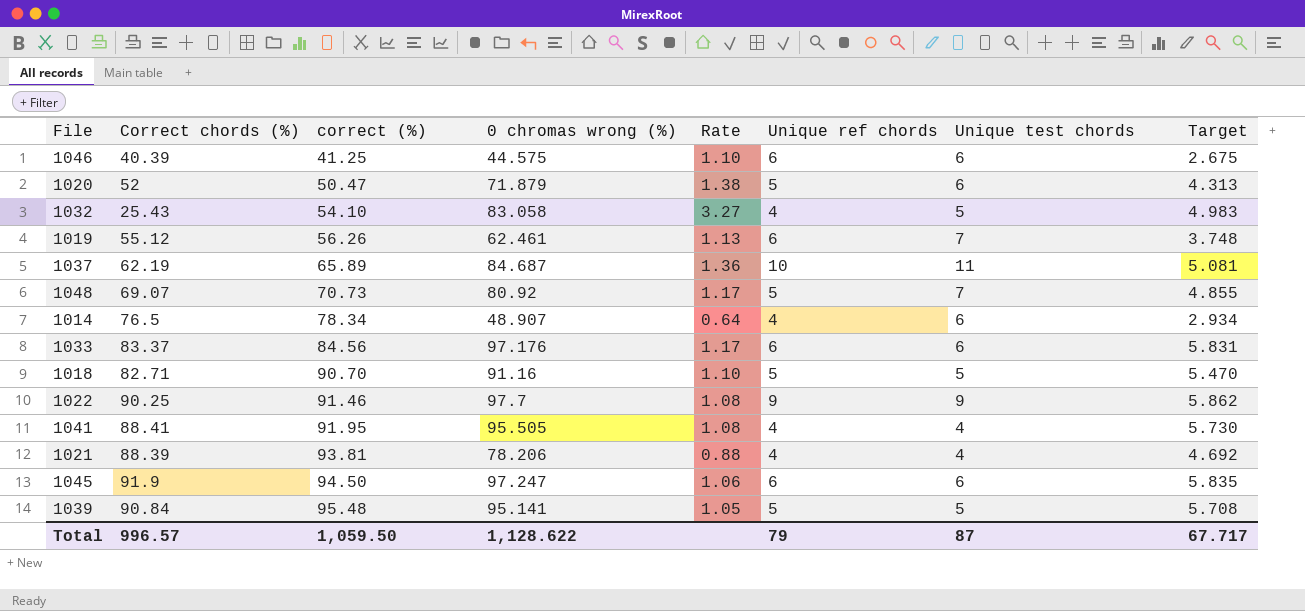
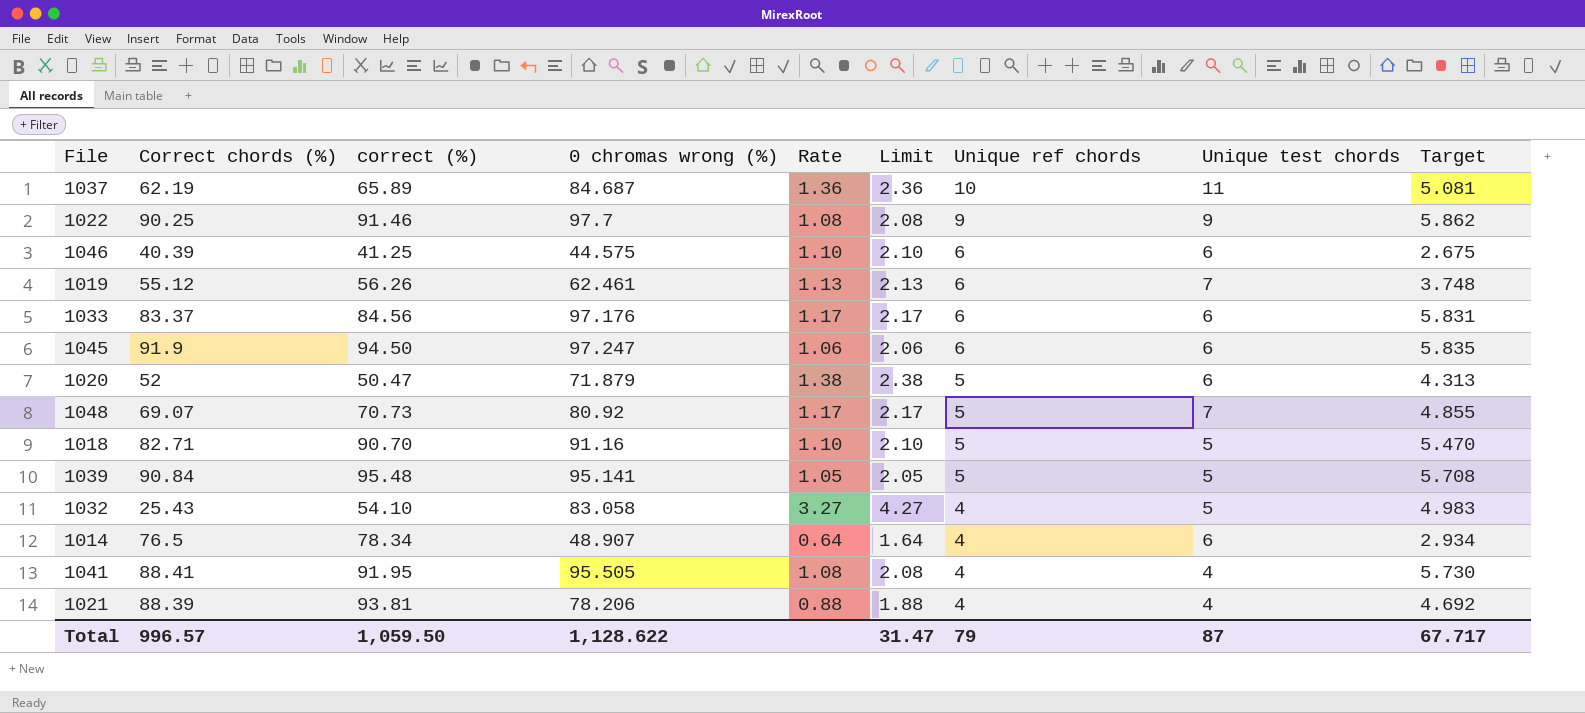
row order: correct (%) ascending -> Unique ref chords descending
column Limit | formula: none -> [Rate] + 1

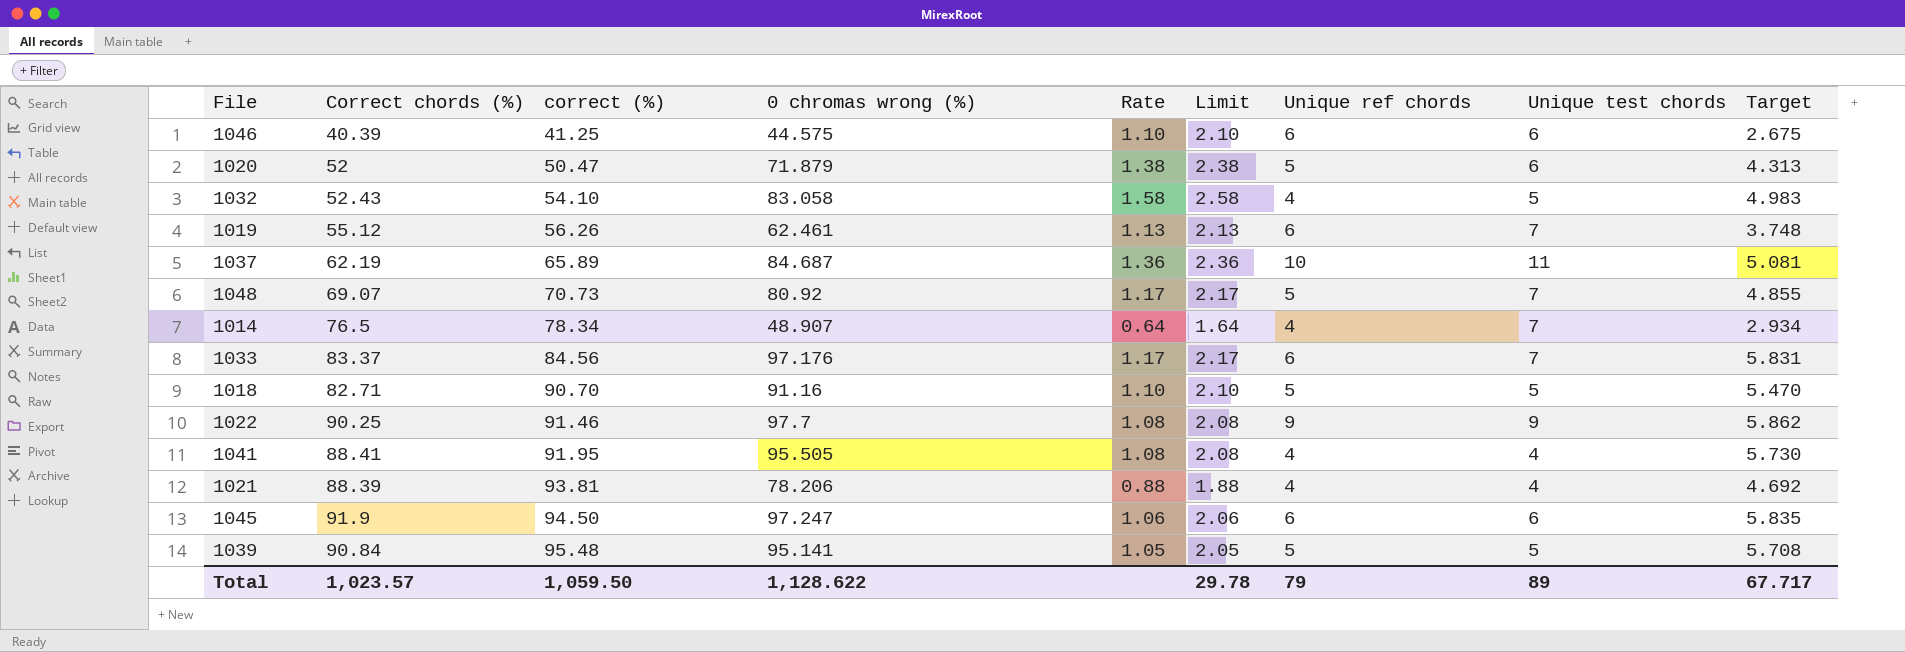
row order: Unique ref chords descending -> correct (%) ascending
1032 | Correct chords (%): 25.43 -> 52.43
1032 | Rate: 3.27 -> 1.58
1032 | Limit: 4.27 -> 2.58
1014 | Unique test chords: 6 -> 7
1033 | Unique test chords: 6 -> 7
Total | Correct chords (%): 996.57 -> 1,023.57
Total | Limit: 31.47 -> 29.78
Total | Unique test chords: 87 -> 89

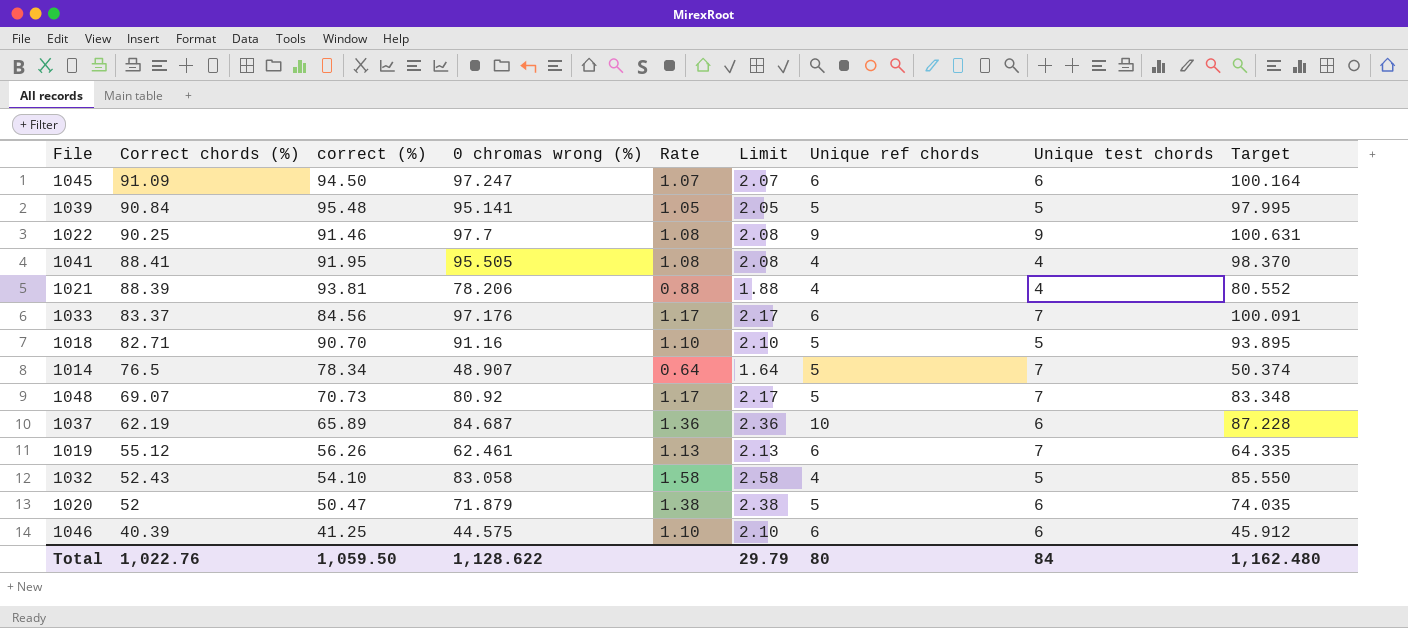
row order: correct (%) ascending -> Correct chords (%) descending
column Target | formula: [0 chromas wrong (%)] * 0.06 -> [0 chromas wrong (%)] * 1.03
1045 | Correct chords (%): 91.9 -> 91.09
1045 | Rate: 1.06 -> 1.07
1045 | Limit: 2.06 -> 2.07
1014 | Unique ref chords: 4 -> 5
1037 | Unique test chords: 11 -> 6
Total | Correct chords (%): 1,023.57 -> 1,022.76
Total | Limit: 29.78 -> 29.79
Total | Unique ref chords: 79 -> 80
Total | Unique test chords: 89 -> 84
Total | Target: 67.717 -> 1,162.480

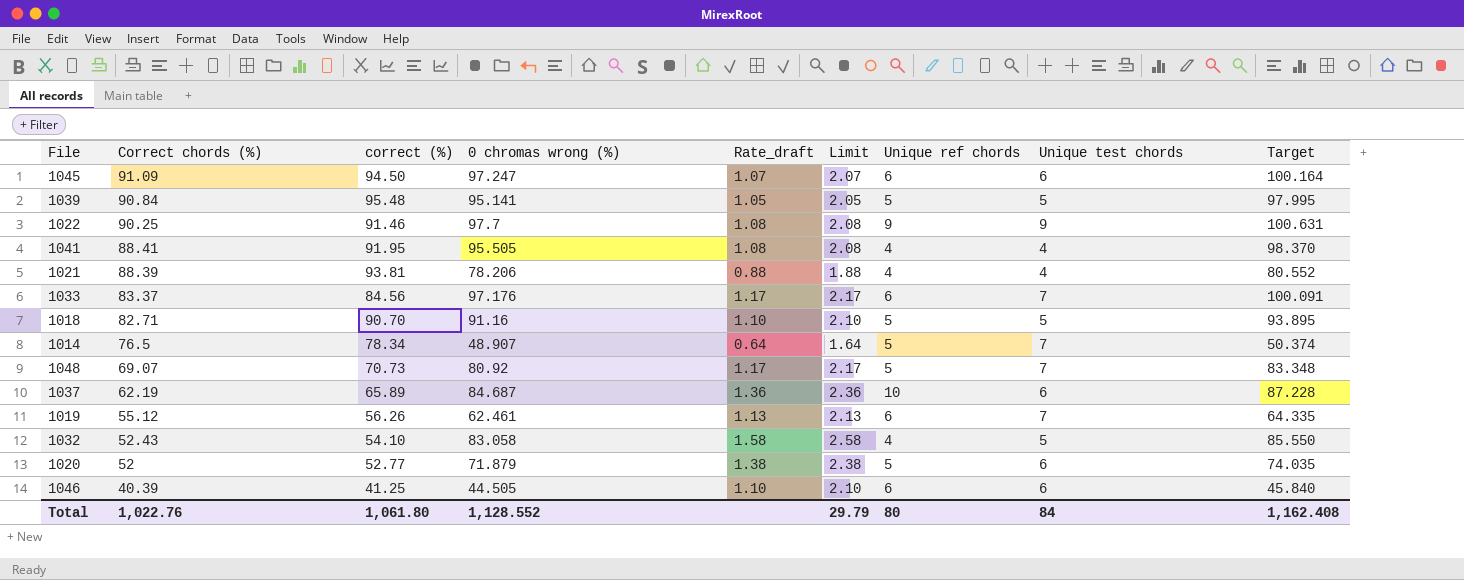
column name: Rate -> Rate_draft
1020 | correct (%): 50.47 -> 52.77
1046 | 0 chromas wrong (%): 44.575 -> 44.505
1046 | Target: 45.912 -> 45.840
Total | correct (%): 1,059.50 -> 1,061.80
Total | 0 chromas wrong (%): 1,128.622 -> 1,128.552
Total | Target: 1,162.480 -> 1,162.408

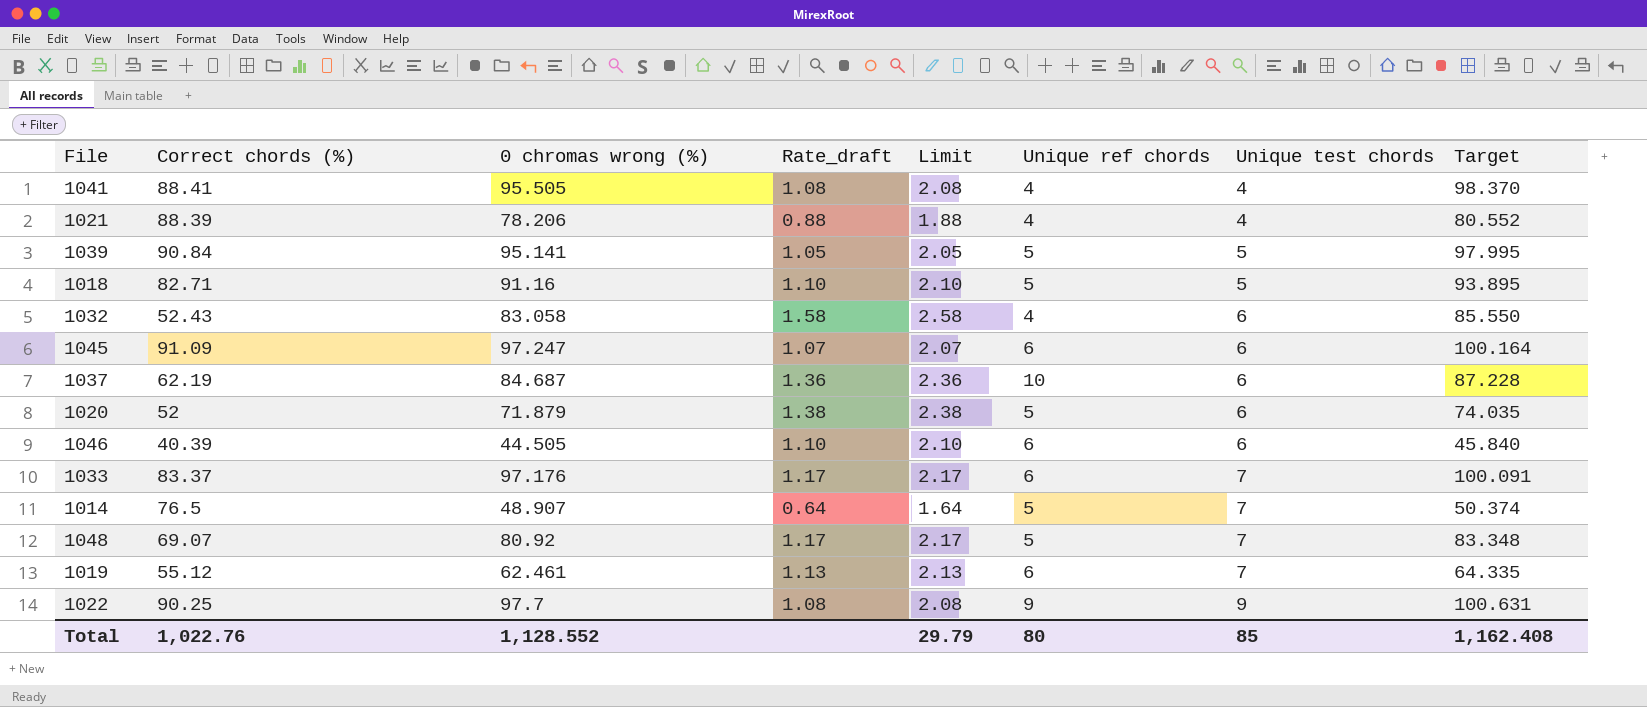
row order: Correct chords (%) descending -> Unique test chords ascending
column correct (%) | position: 3 -> none
1032 | Unique test chords: 5 -> 6
Total | Unique test chords: 84 -> 85

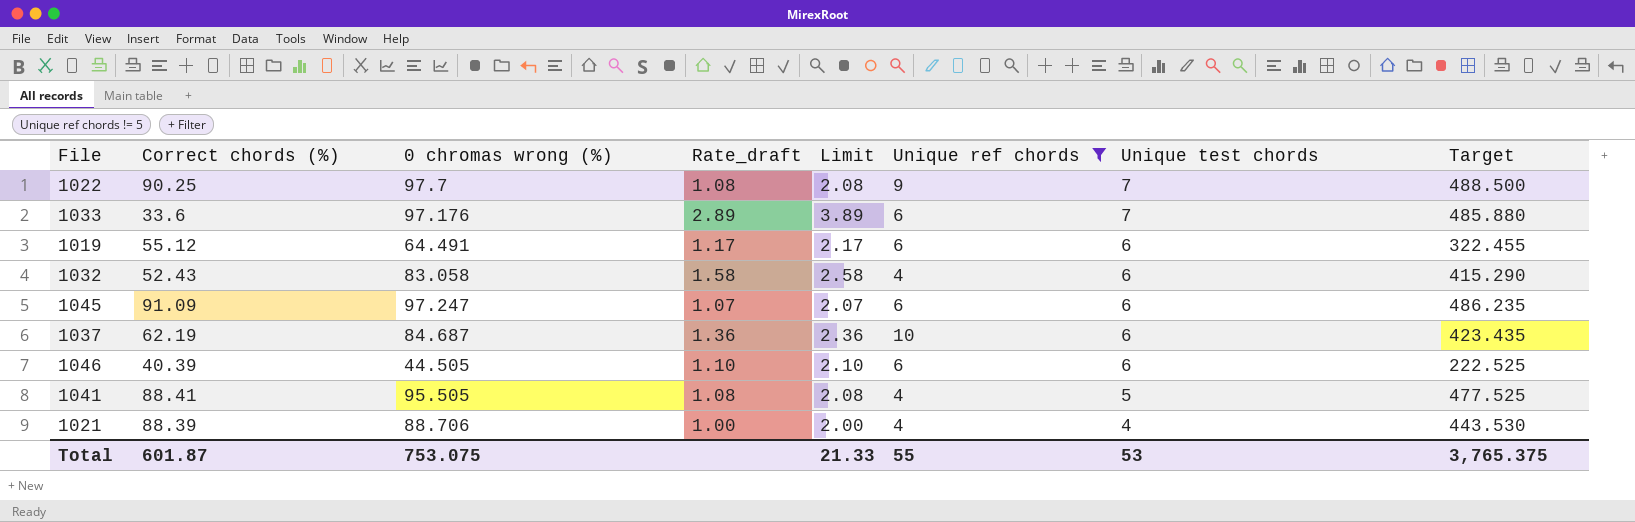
filter: none -> Unique ref chords != 5
row order: Unique test chords ascending -> Unique test chords descending
column Target | formula: [0 chromas wrong (%)] * 1.03 -> [0 chromas wrong (%)] * 5
1022 | Unique test chords: 9 -> 7
1033 | Correct chords (%): 83.37 -> 33.6
1033 | Rate_draft: 1.17 -> 2.89
1033 | Limit: 2.17 -> 3.89
1019 | 0 chromas wrong (%): 62.461 -> 64.491
1019 | Rate_draft: 1.13 -> 1.17
1019 | Limit: 2.13 -> 2.17
1019 | Unique test chords: 7 -> 6
1041 | Unique test chords: 4 -> 5
1021 | 0 chromas wrong (%): 78.206 -> 88.706
1021 | Rate_draft: 0.88 -> 1.00
1021 | Limit: 1.88 -> 2.00
Total | Correct chords (%): 1,022.76 -> 601.87
Total | 0 chromas wrong (%): 1,128.552 -> 753.075
Total | Limit: 29.79 -> 21.33
Total | Unique ref chords: 80 -> 55
Total | Unique test chords: 85 -> 53
Total | Target: 1,162.408 -> 3,765.375

